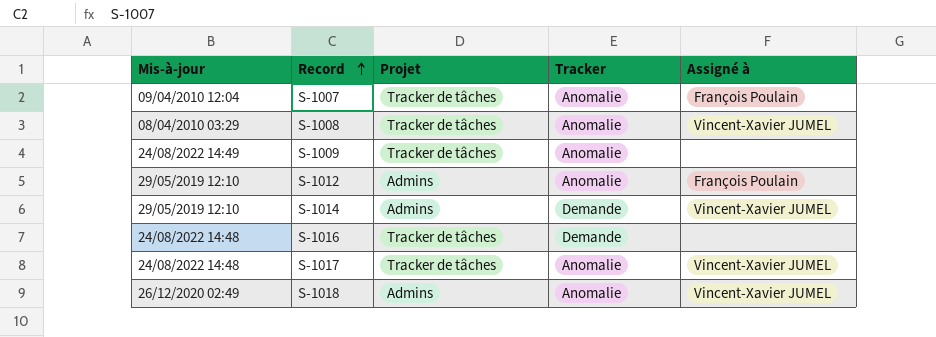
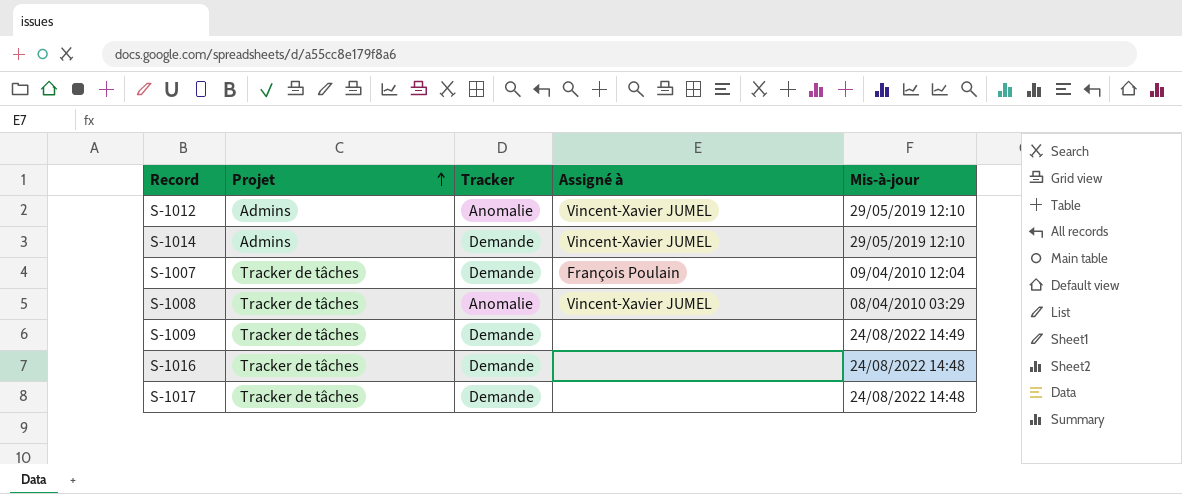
row order: Record ascending -> Projet ascending
column Mis-à-jour | position: 1 -> 5
row S-1018: 26/12/2020 02:49 | Admins | Anomalie | Vincent-Xavier JUMEL -> none
S-1012 | Assigné à: François Poulain -> Vincent-Xavier JUMEL
S-1007 | Tracker: Anomalie -> Demande
S-1009 | Tracker: Anomalie -> Demande
S-1017 | Tracker: Anomalie -> Demande
S-1017 | Assigné à: Vincent-Xavier JUMEL -> none

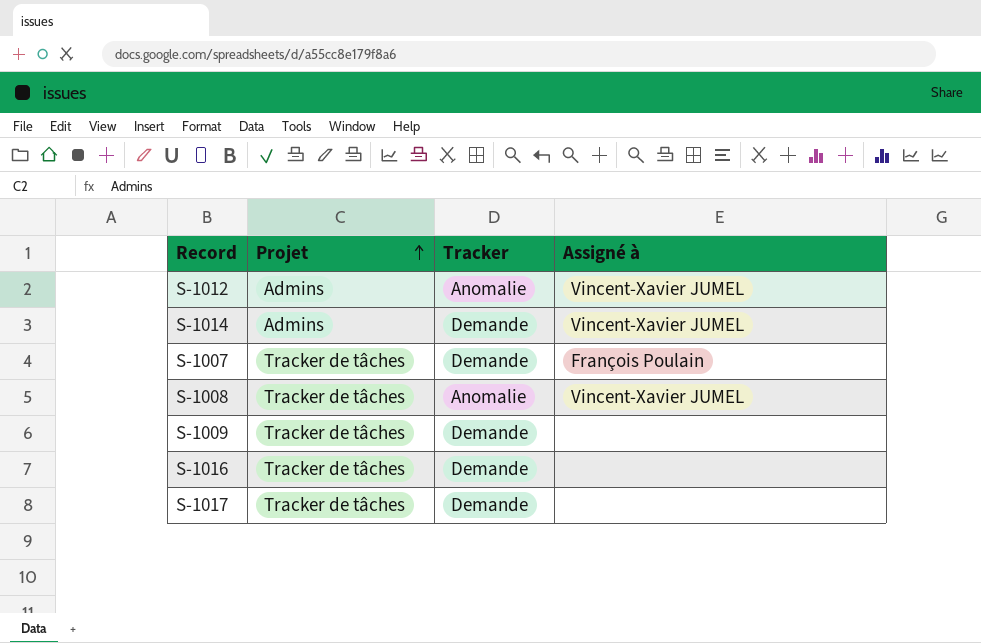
column Mis-à-jour | position: 5 -> none

